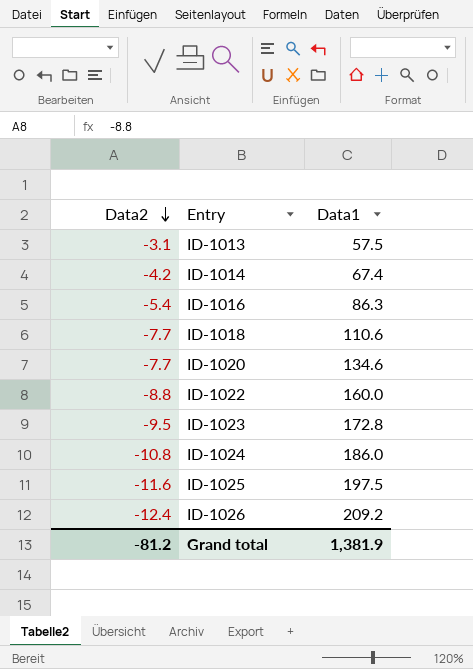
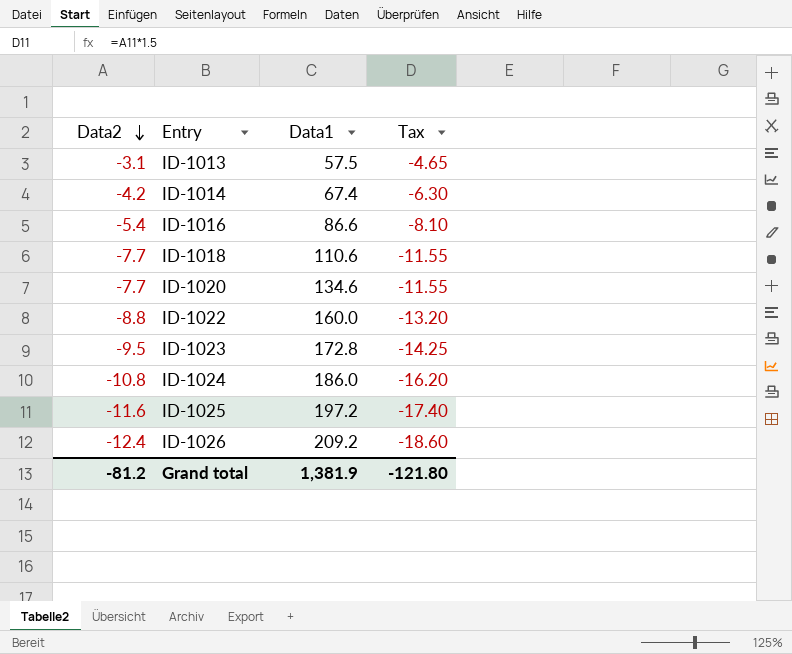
column Tax | formula: none -> [Data2] * 1.5
ID-1016 | Data1: 86.3 -> 86.6
ID-1025 | Data1: 197.5 -> 197.2

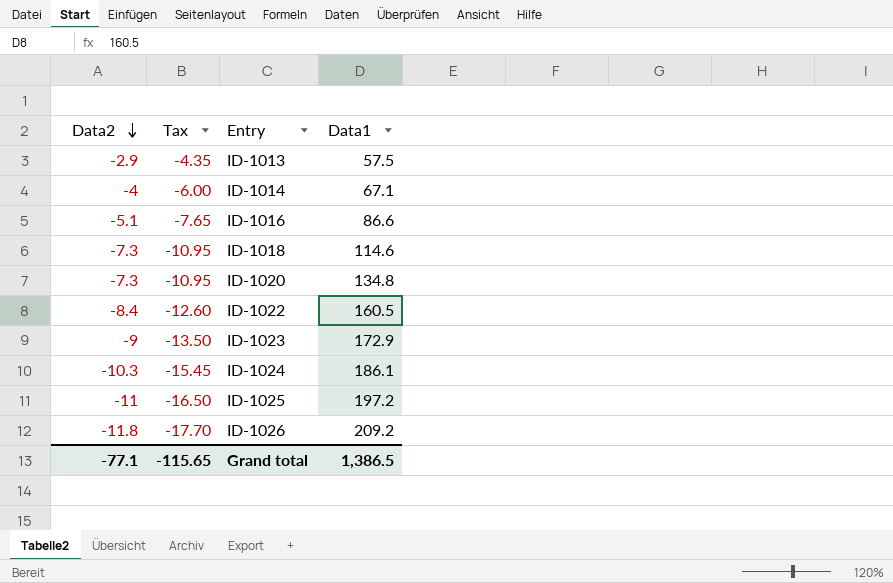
column Tax | position: 4 -> 2
ID-1013 | Data2: -3.1 -> -2.9
ID-1013 | Tax: -4.65 -> -4.35
ID-1014 | Data2: -4.2 -> -4
ID-1014 | Tax: -6.30 -> -6.00
ID-1014 | Data1: 67.4 -> 67.1
ID-1016 | Data2: -5.4 -> -5.1
ID-1016 | Tax: -8.10 -> -7.65
ID-1018 | Data2: -7.7 -> -7.3
ID-1018 | Tax: -11.55 -> -10.95
ID-1018 | Data1: 110.6 -> 114.6
ID-1020 | Data2: -7.7 -> -7.3
ID-1020 | Tax: -11.55 -> -10.95
ID-1020 | Data1: 134.6 -> 134.8
ID-1022 | Data2: -8.8 -> -8.4
ID-1022 | Tax: -13.20 -> -12.60
ID-1022 | Data1: 160.0 -> 160.5
ID-1023 | Data2: -9.5 -> -9
ID-1023 | Tax: -14.25 -> -13.50
ID-1023 | Data1: 172.8 -> 172.9
ID-1024 | Data2: -10.8 -> -10.3
ID-1024 | Tax: -16.20 -> -15.45
ID-1024 | Data1: 186.0 -> 186.1
ID-1025 | Data2: -11.6 -> -11
ID-1025 | Tax: -17.40 -> -16.50
ID-1026 | Data2: -12.4 -> -11.8
ID-1026 | Tax: -18.60 -> -17.70
Grand total | Data2: -81.2 -> -77.1
Grand total | Tax: -121.80 -> -115.65
Grand total | Data1: 1,381.9 -> 1,386.5

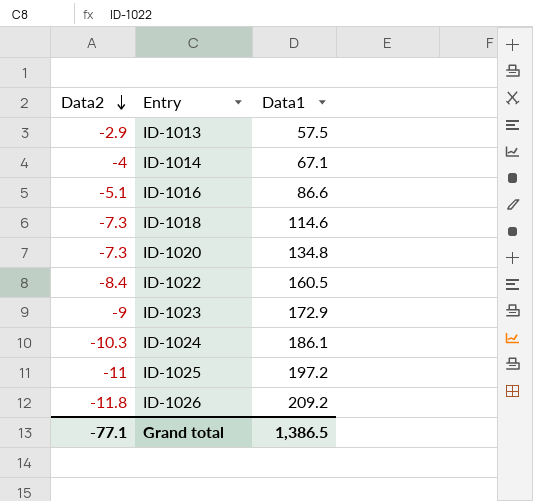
column Tax | formula: [Data2] * 1.5 -> none

